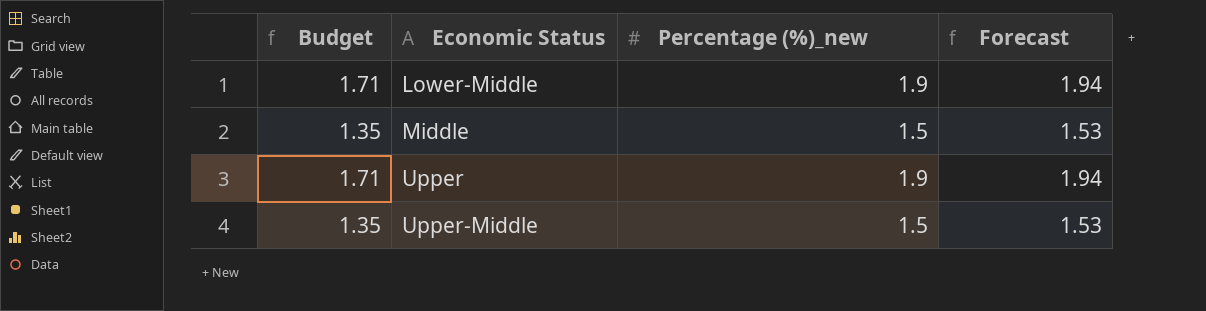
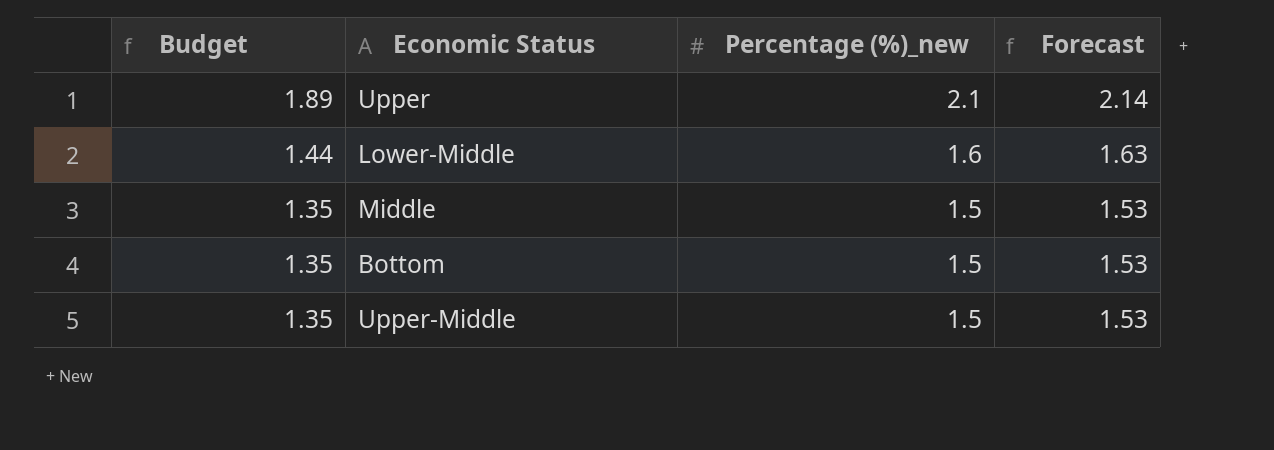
row order: Economic Status ascending -> Budget descending
Upper | Budget: 1.71 -> 1.89
Upper | Percentage (%)_new: 1.9 -> 2.1
Upper | Forecast: 1.94 -> 2.14
Lower-Middle | Budget: 1.71 -> 1.44
Lower-Middle | Percentage (%)_new: 1.9 -> 1.6
Lower-Middle | Forecast: 1.94 -> 1.63
row Bottom: none -> 1.35 | 1.5 | 1.53

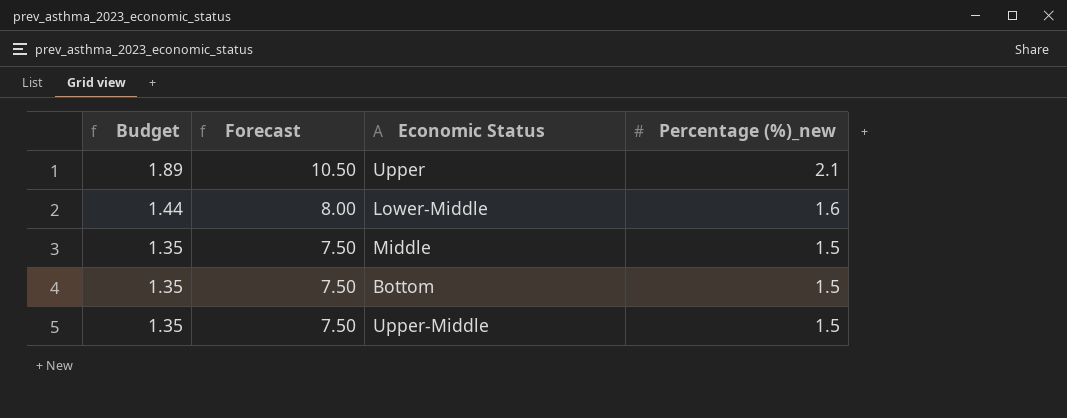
column Forecast | formula: [Percentage (%)_new] * 1.02 -> [Percentage (%)_new] * 5
column Forecast | position: 4 -> 2

